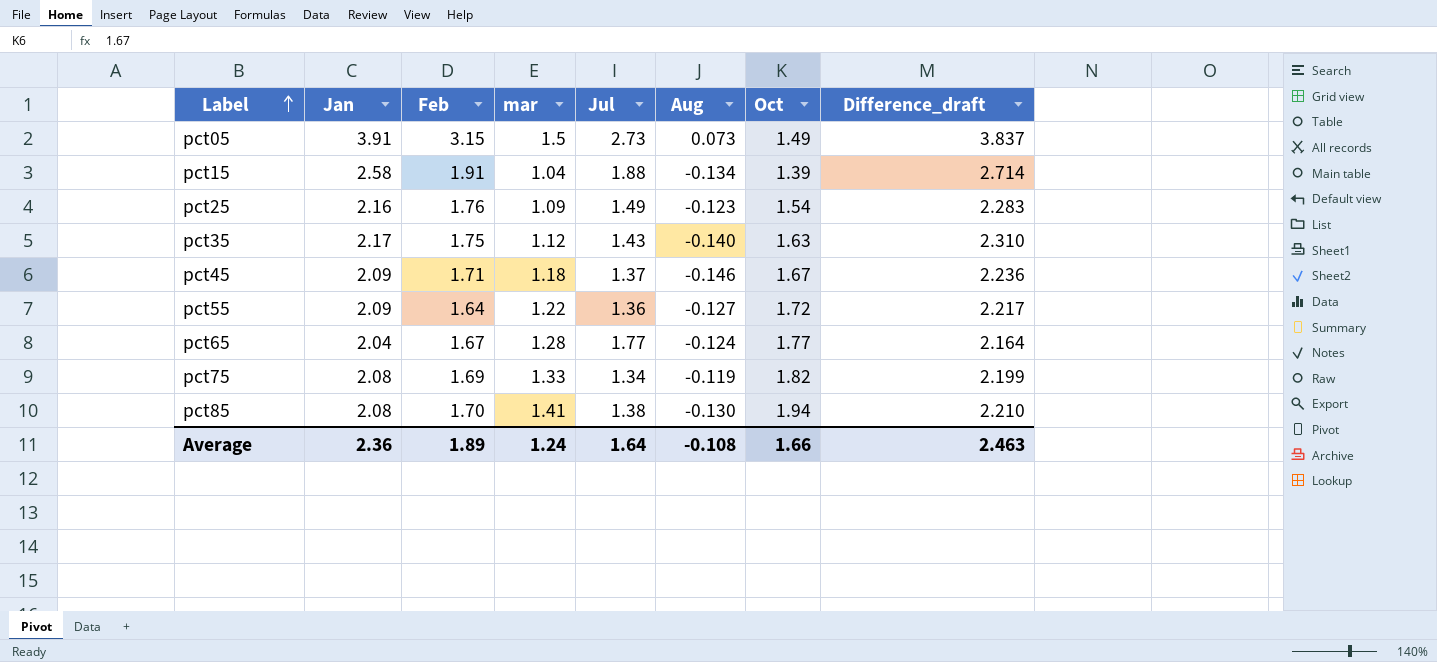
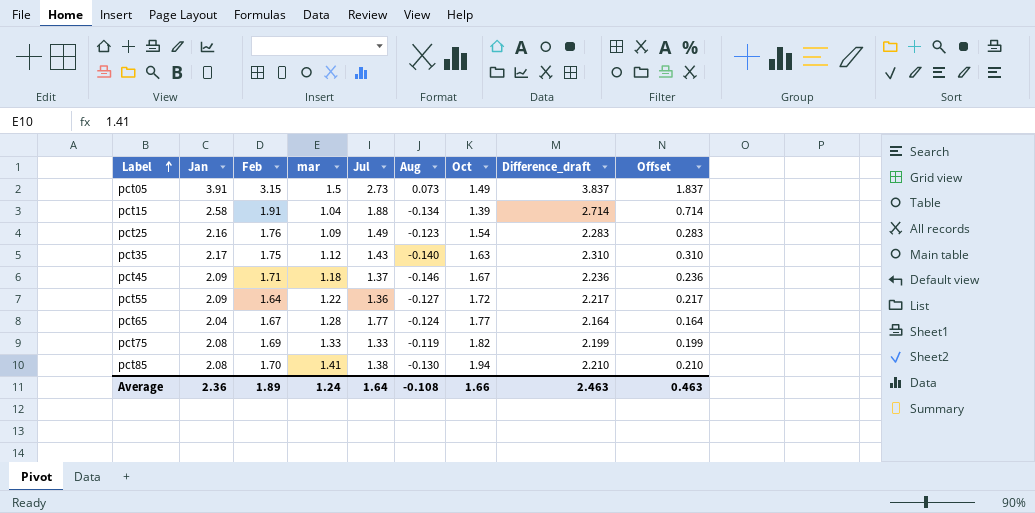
column Offset | formula: none -> [Difference_draft] - 2
pct75 | Jul: 1.34 -> 1.33

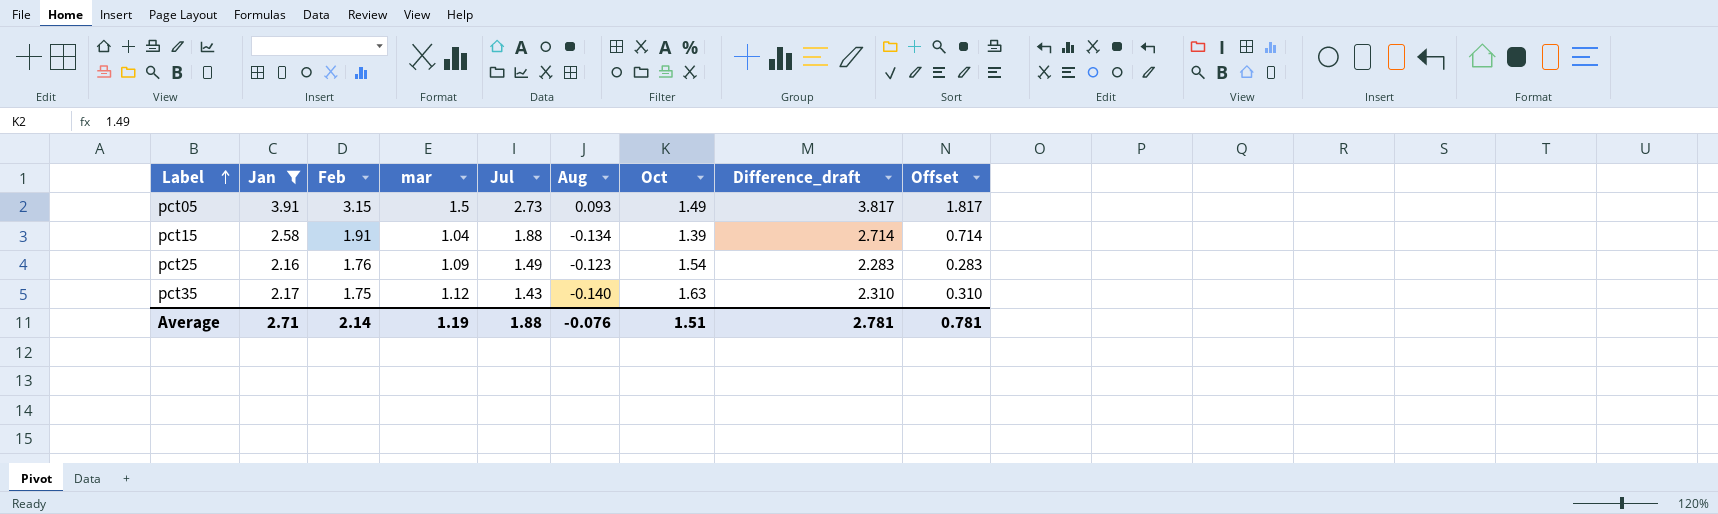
filter: none -> Jan >= 2.16
pct05 | Aug: 0.073 -> 0.093
pct05 | Difference_draft: 3.837 -> 3.817
pct05 | Offset: 1.837 -> 1.817
Average | Jan: 2.36 -> 2.71
Average | Feb: 1.89 -> 2.14
Average | mar: 1.24 -> 1.19
Average | Jul: 1.64 -> 1.88
Average | Aug: -0.108 -> -0.076
Average | Oct: 1.66 -> 1.51
Average | Difference_draft: 2.463 -> 2.781
Average | Offset: 0.463 -> 0.781

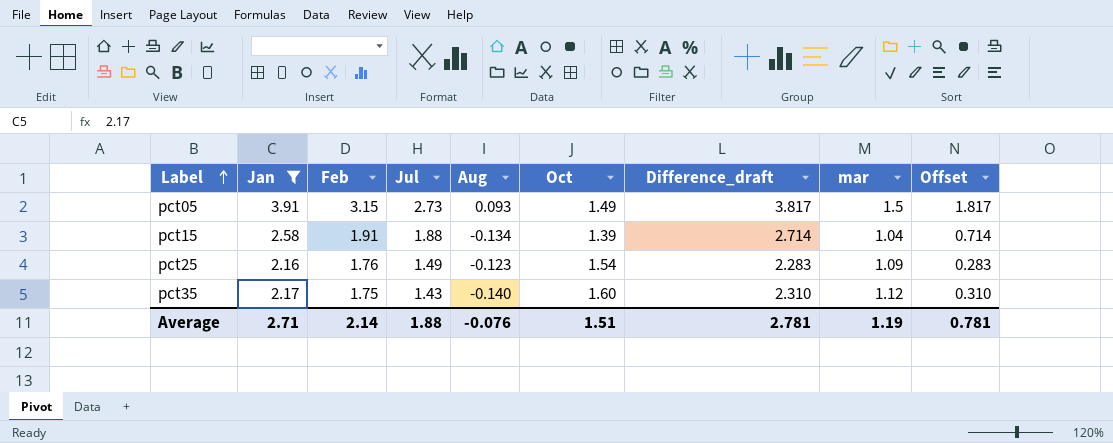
column mar | position: 4 -> 8
pct35 | Oct: 1.63 -> 1.60

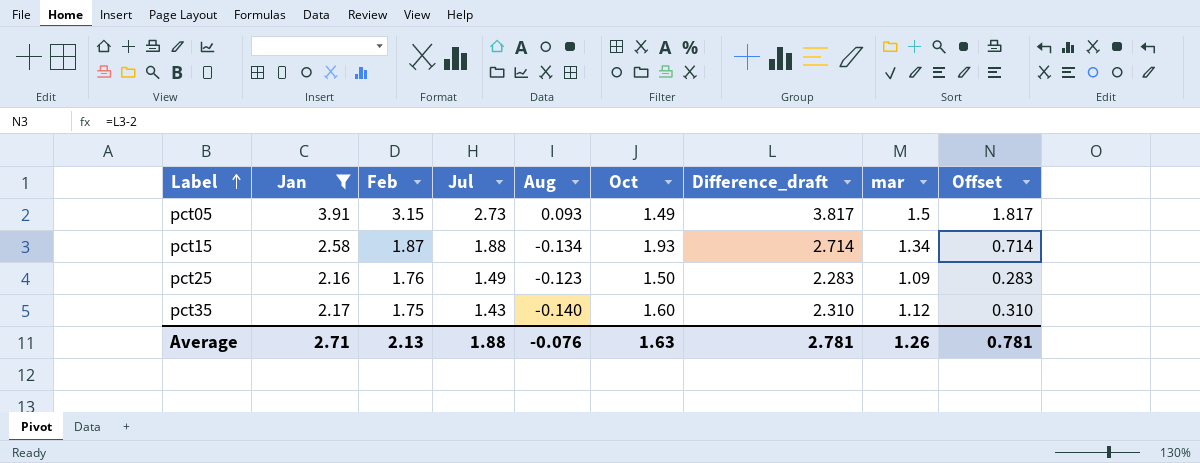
pct15 | Feb: 1.91 -> 1.87
pct15 | Oct: 1.39 -> 1.93
pct15 | mar: 1.04 -> 1.34
pct25 | Oct: 1.54 -> 1.50
Average | Feb: 2.14 -> 2.13
Average | Oct: 1.51 -> 1.63
Average | mar: 1.19 -> 1.26

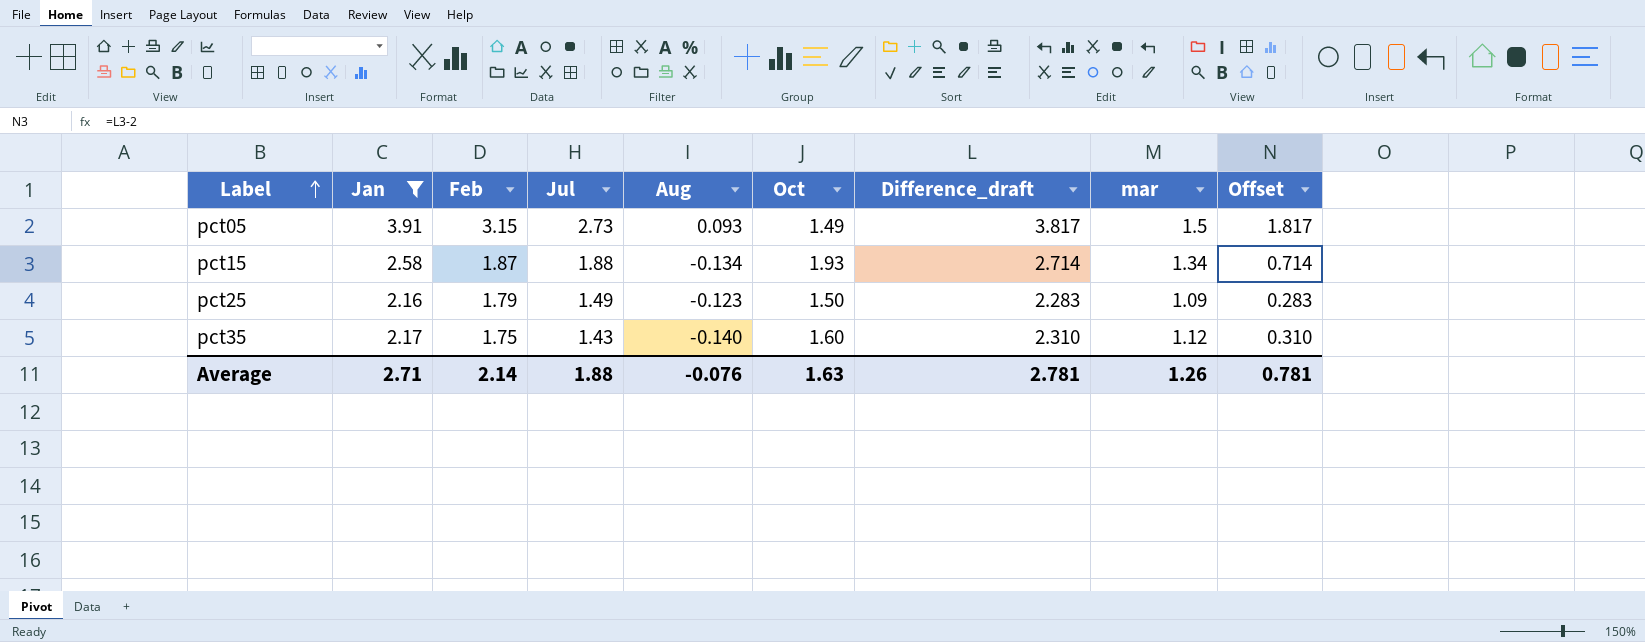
pct25 | Feb: 1.76 -> 1.79
Average | Feb: 2.13 -> 2.14

